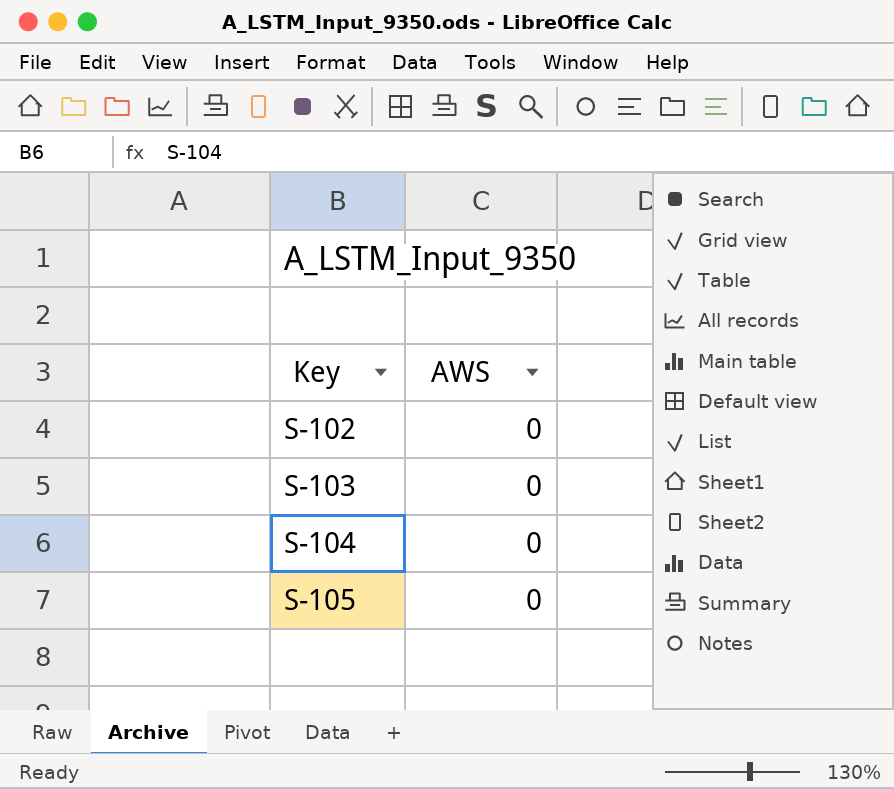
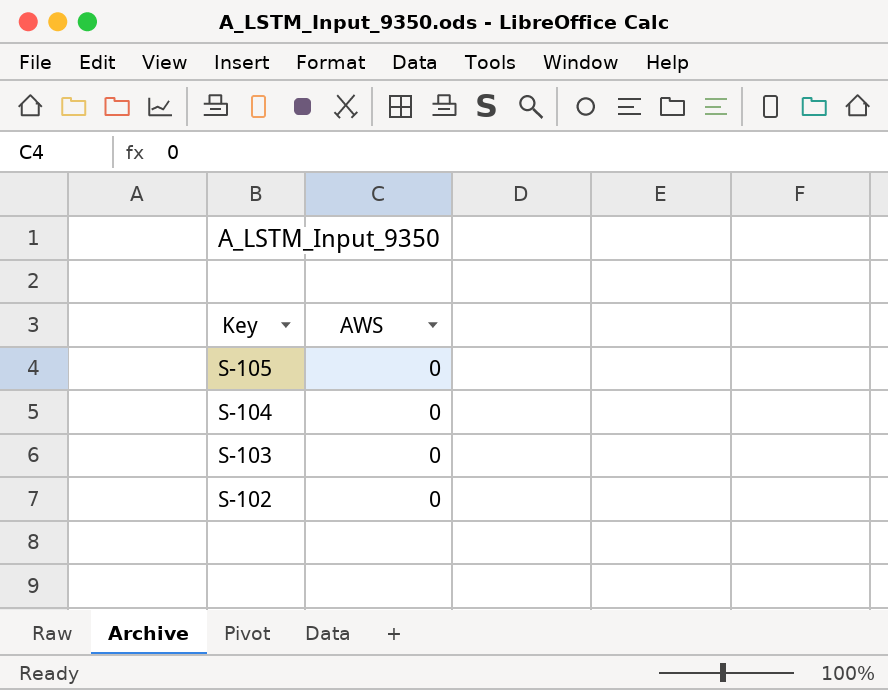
row order: Key ascending -> Key descending

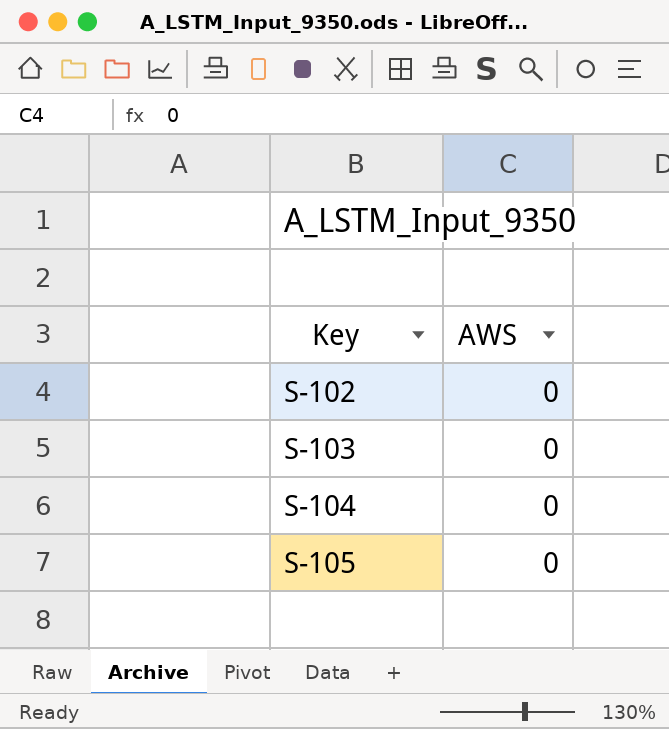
row order: Key descending -> Key ascending

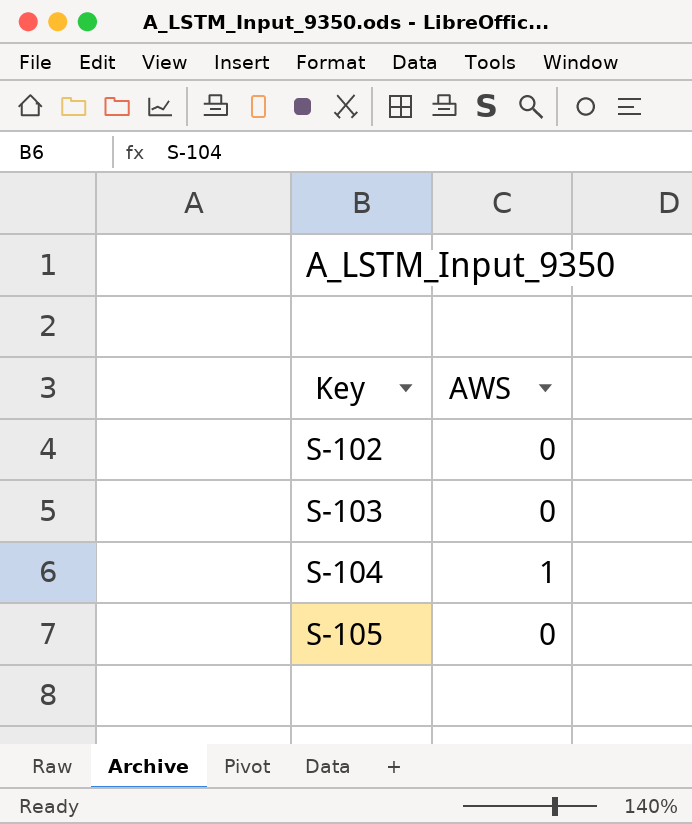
S-104 | AWS: 0 -> 1

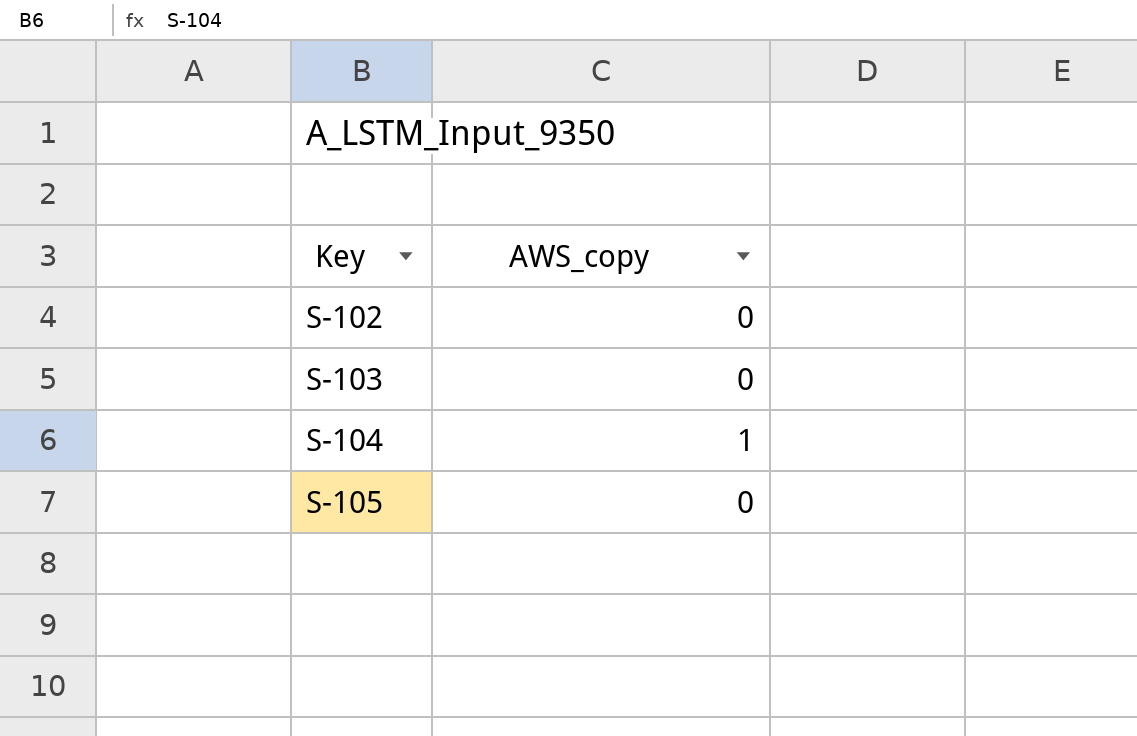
column name: AWS -> AWS_copy

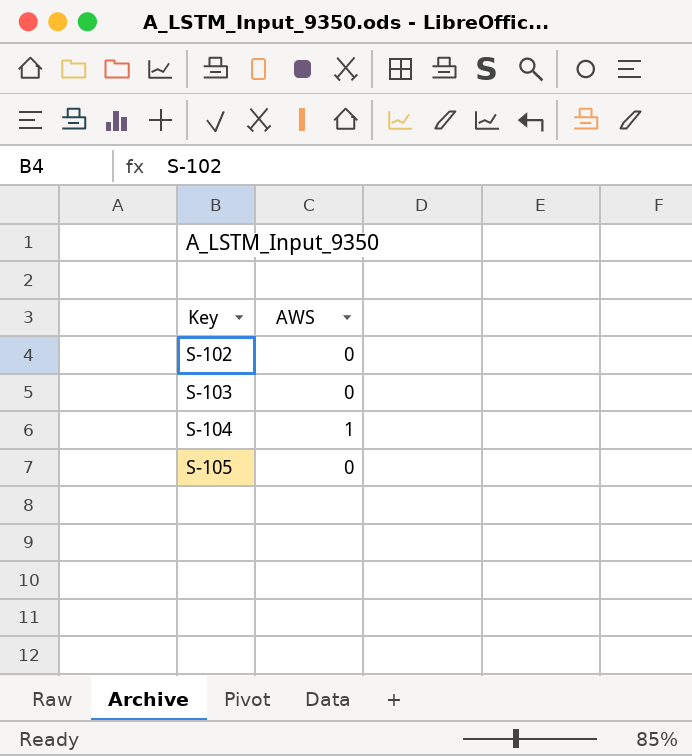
column name: AWS_copy -> AWS

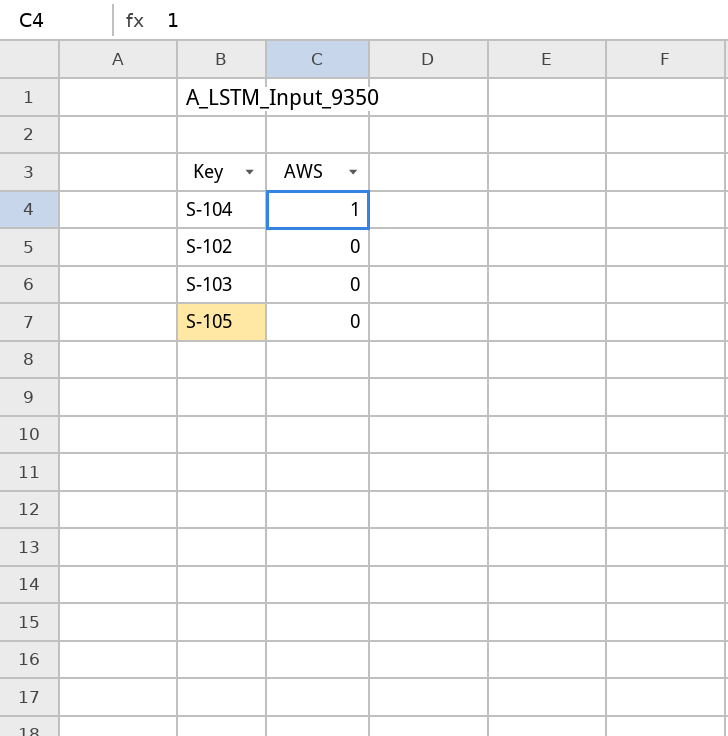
row order: Key ascending -> AWS descending

